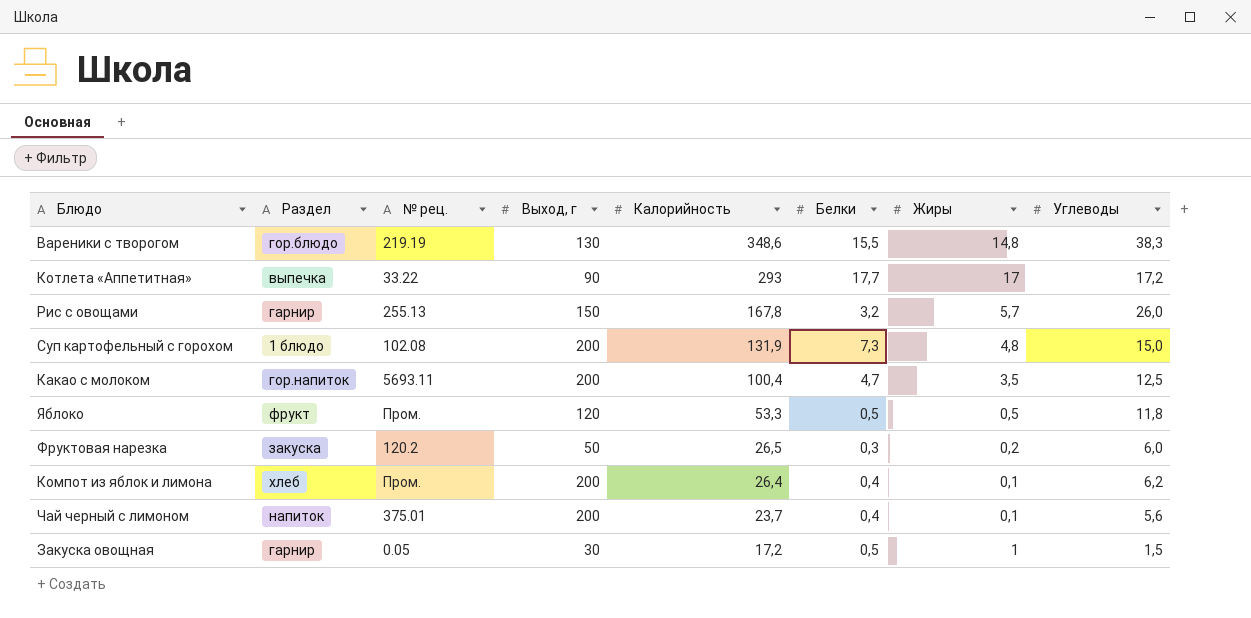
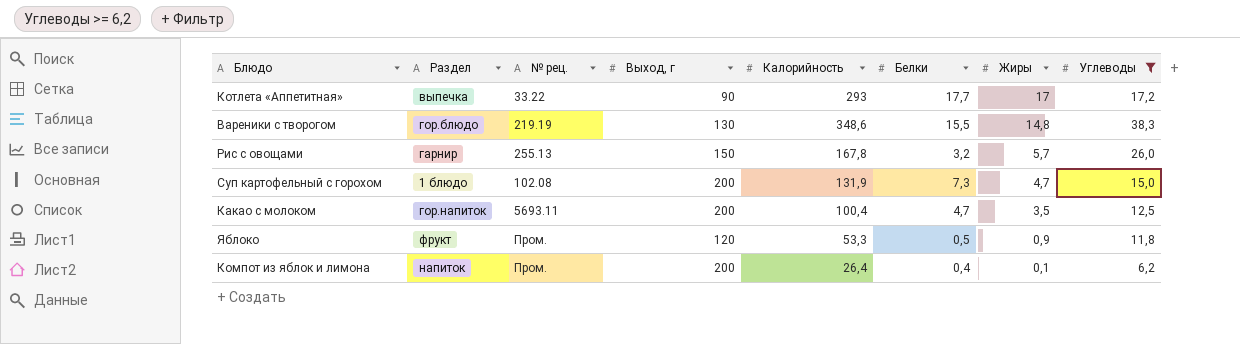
filter: none -> Углеводы >= 6,2
row order: Калорийность descending -> Жиры descending
Суп картофельный с горохом | Жиры: 4,8 -> 4,7
Яблоко | Жиры: 0,5 -> 0,9
Компот из яблок и лимона | Раздел: хлеб -> напиток

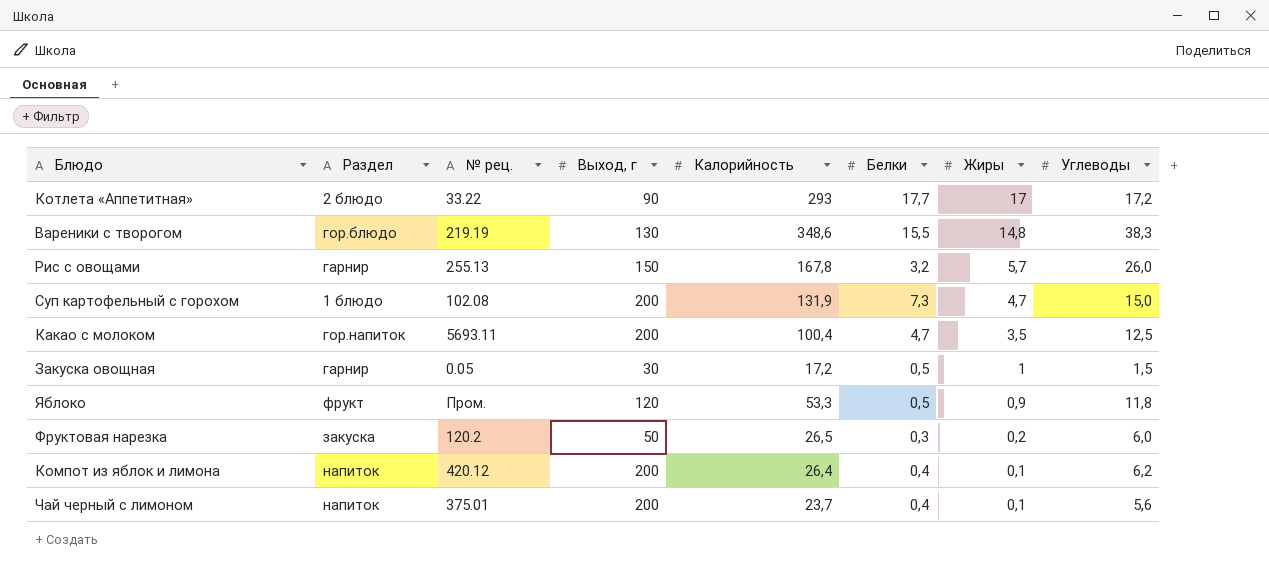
filter: Углеводы >= 6,2 -> none
Котлета «Аппетитная» | Раздел: выпечка -> 2 блюдо
Компот из яблок и лимона | № рец.: Пром. -> 420.12

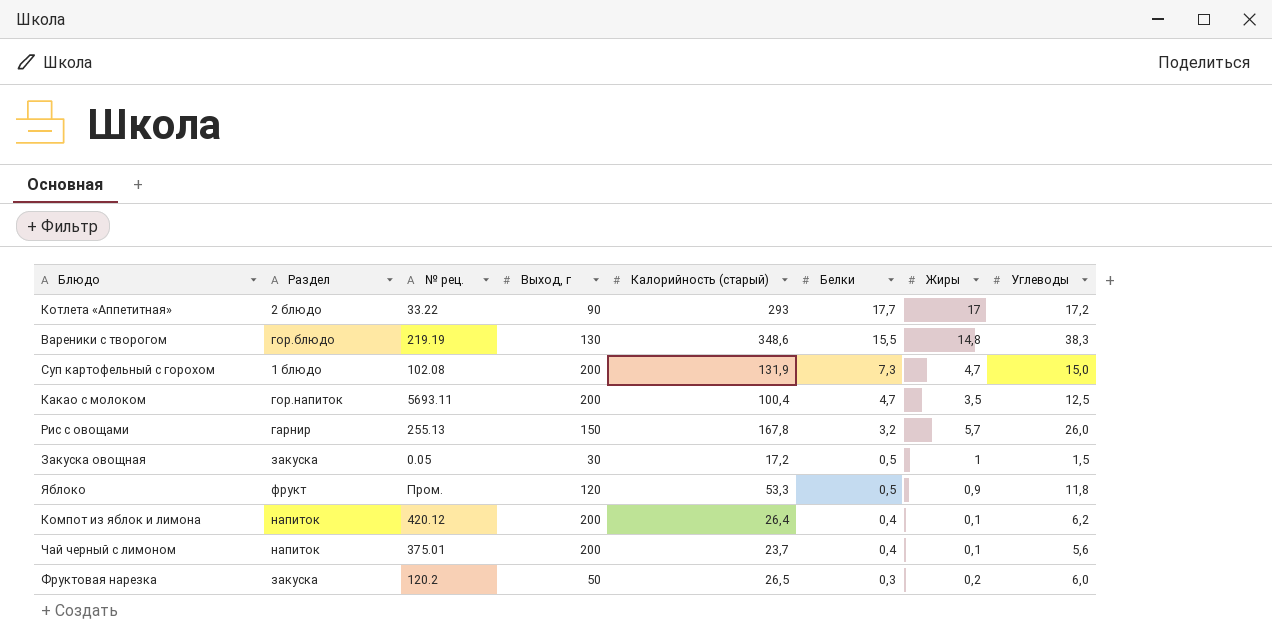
row order: Жиры descending -> Белки descending
column name: Калорийность -> Калорийность (старый)
Закуска овощная | Раздел: гарнир -> закуска

